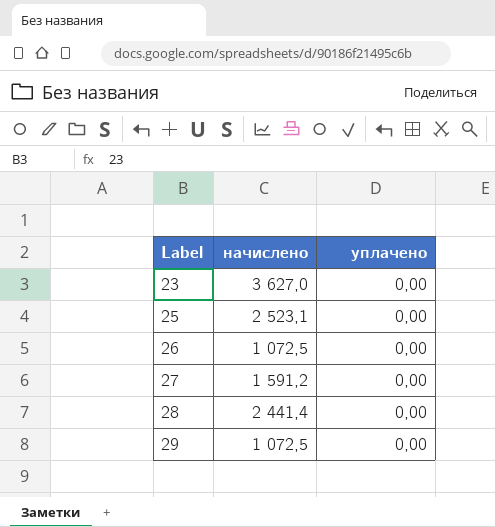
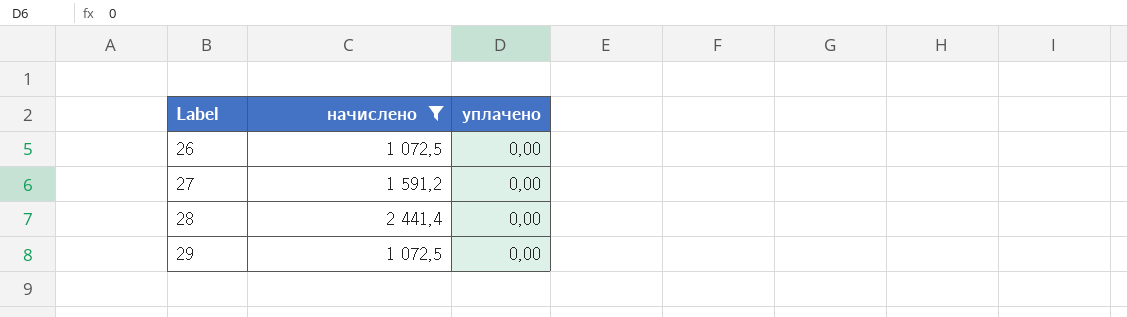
filter: none -> начислено <= 2 441,4

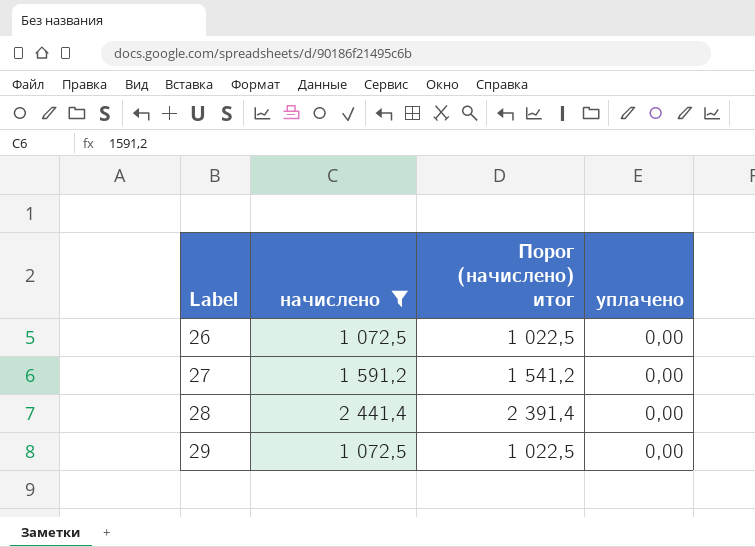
column Порог (начислено) итог | formula: none -> [начислено] - 50

